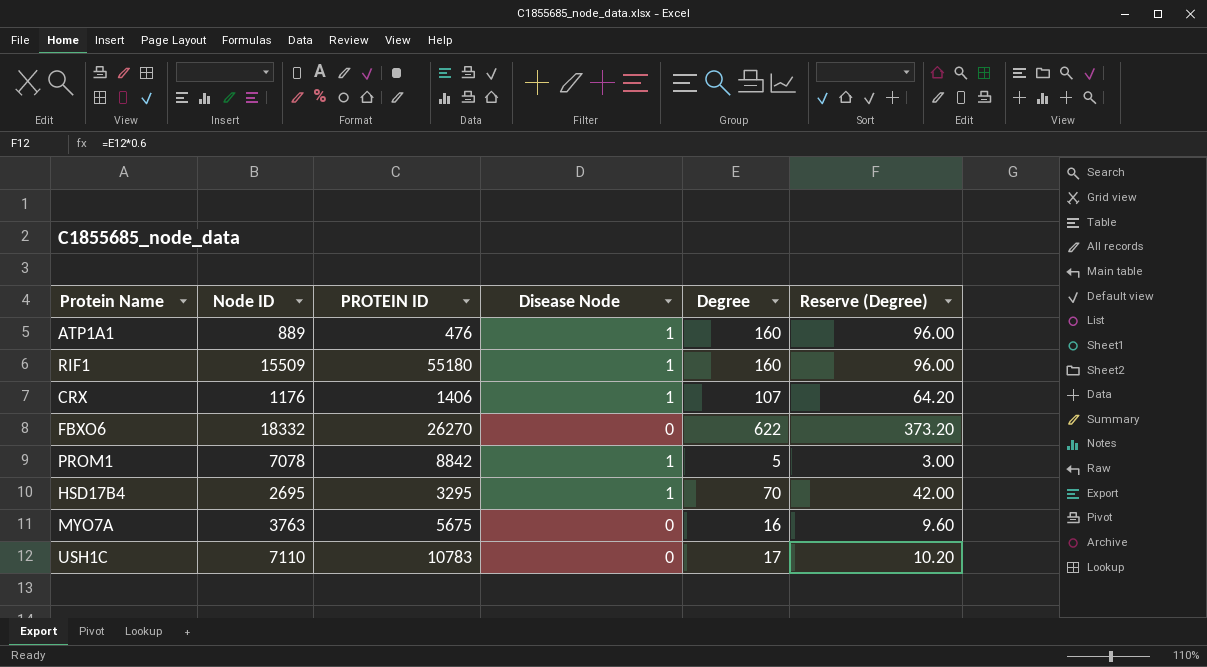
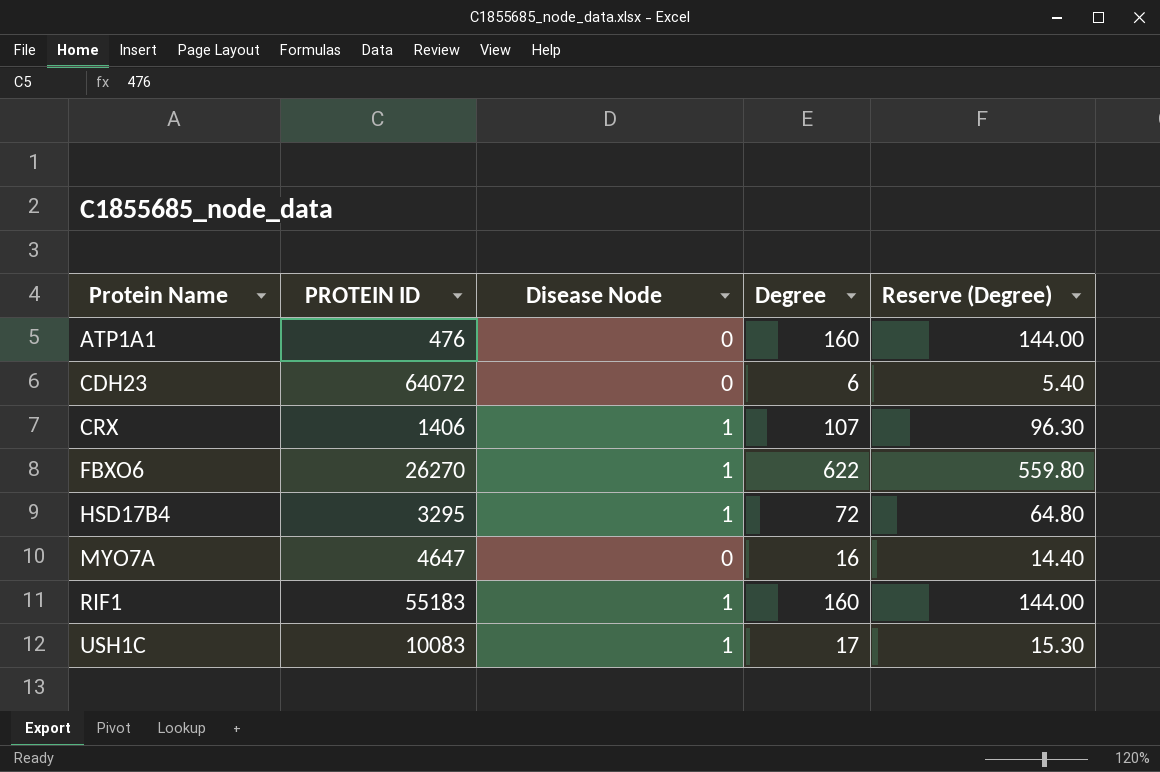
row order: none -> Protein Name ascending
column Node ID | position: 2 -> none
column Reserve (Degree) | formula: [Degree] * 0.6 -> [Degree] * 0.9
row PROM1: 7078 | 8842 | 1 | 5 | 3.00 -> none
ATP1A1 | Disease Node: 1 -> 0
row CDH23: none -> 64072 | 0 | 6 | 5.40
FBXO6 | Disease Node: 0 -> 1
HSD17B4 | Degree: 70 -> 72
MYO7A | PROTEIN ID: 5675 -> 4647
RIF1 | PROTEIN ID: 55180 -> 55183
USH1C | PROTEIN ID: 10783 -> 10083
USH1C | Disease Node: 0 -> 1

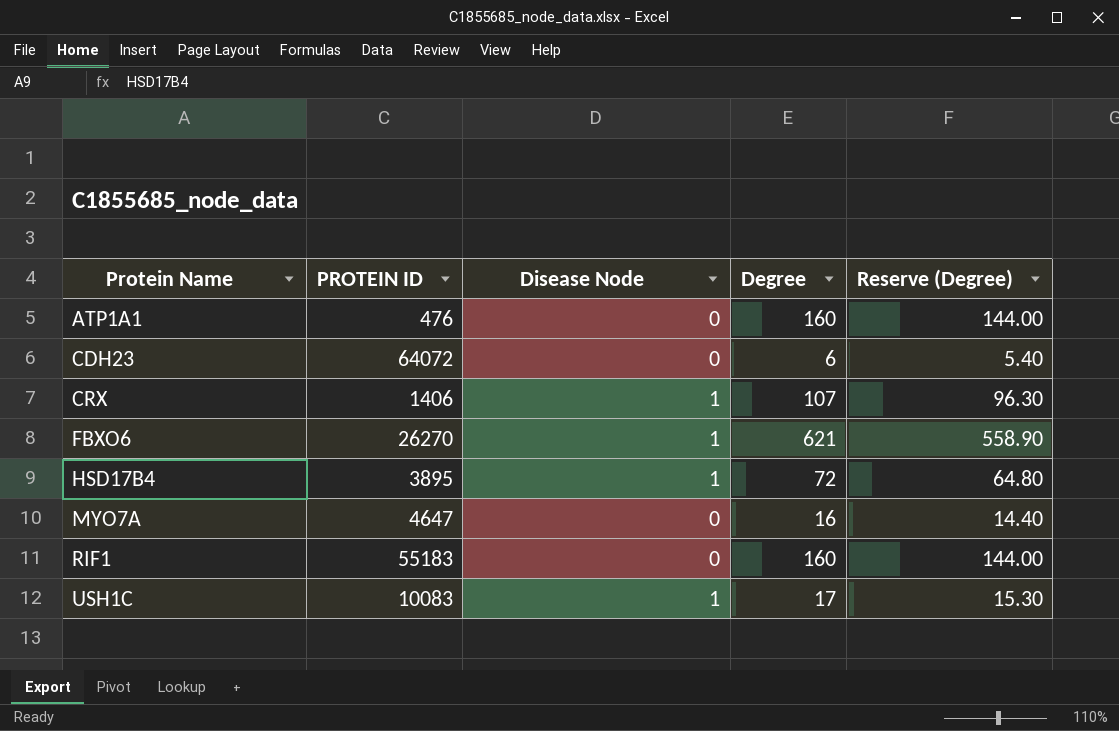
FBXO6 | Degree: 622 -> 621
FBXO6 | Reserve (Degree): 559.80 -> 558.90
HSD17B4 | PROTEIN ID: 3295 -> 3895
RIF1 | Disease Node: 1 -> 0

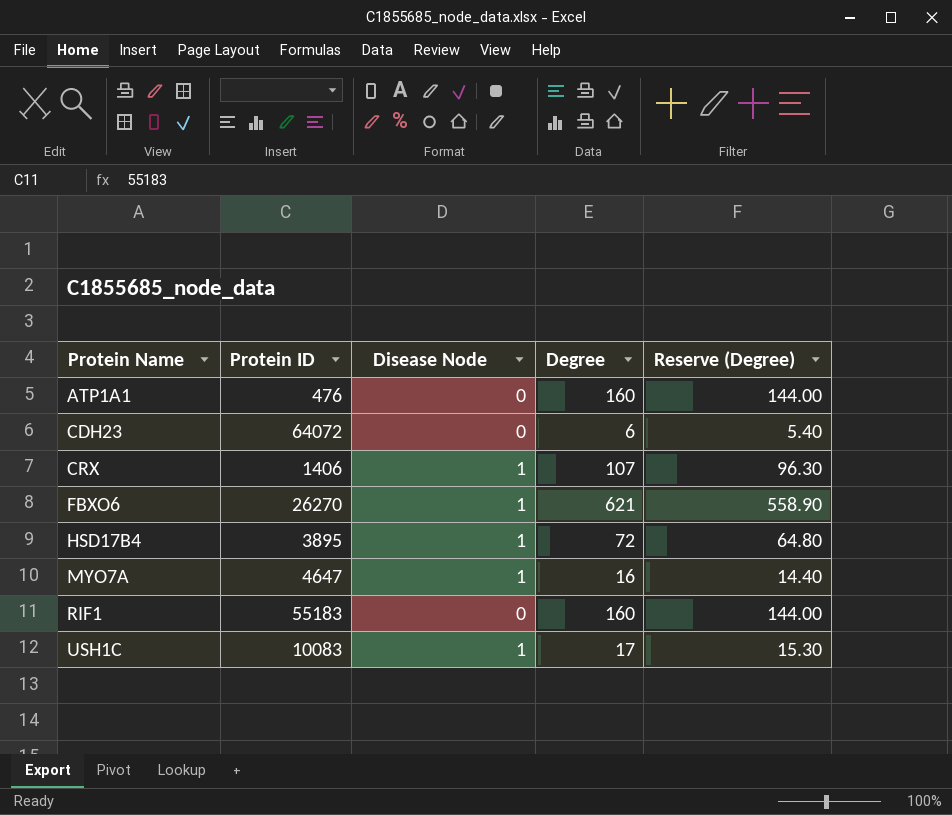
column name: PROTEIN ID -> Protein ID
MYO7A | Disease Node: 0 -> 1

